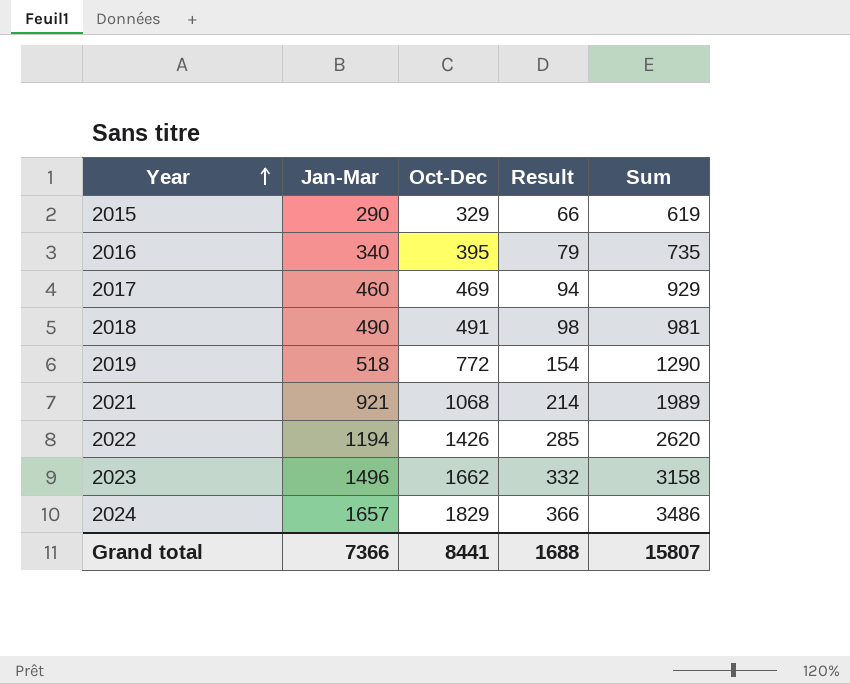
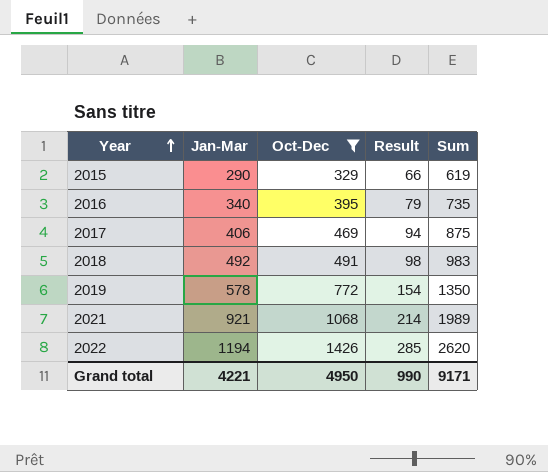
filter: none -> Oct-Dec <= 1426
2017 | Jan-Mar: 460 -> 406
2017 | Sum: 929 -> 875
2018 | Jan-Mar: 490 -> 492
2018 | Sum: 981 -> 983
2019 | Jan-Mar: 518 -> 578
2019 | Sum: 1290 -> 1350
Grand total | Jan-Mar: 7366 -> 4221
Grand total | Oct-Dec: 8441 -> 4950
Grand total | Result: 1688 -> 990
Grand total | Sum: 15807 -> 9171

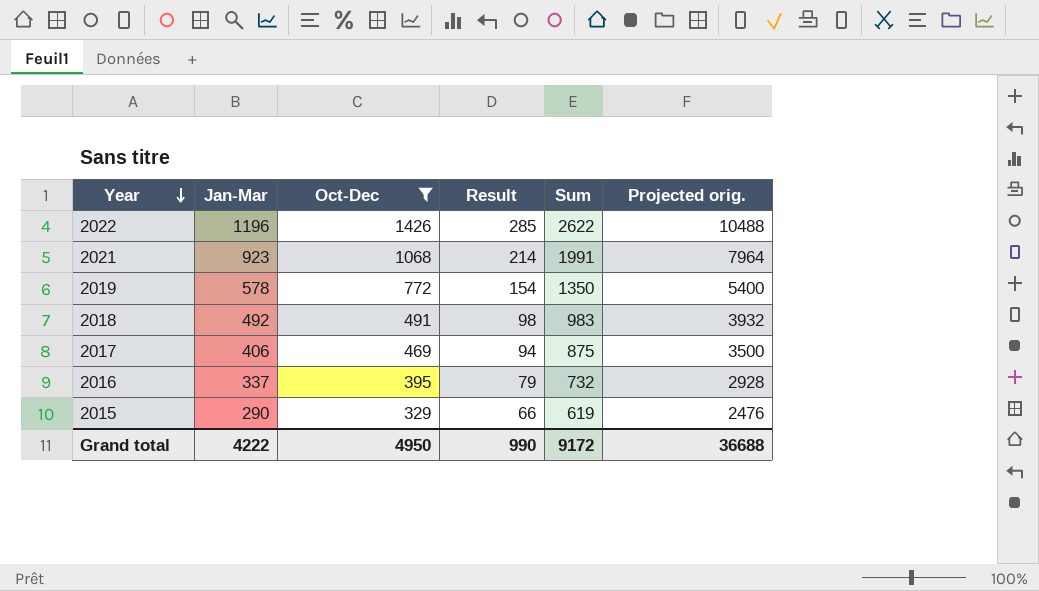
row order: Year ascending -> Year descending
column Projected orig. | formula: none -> [Sum] * 4
2022 | Jan-Mar: 1194 -> 1196
2022 | Sum: 2620 -> 2622
2021 | Jan-Mar: 921 -> 923
2021 | Sum: 1989 -> 1991
2016 | Jan-Mar: 340 -> 337
2016 | Sum: 735 -> 732
Grand total | Jan-Mar: 4221 -> 4222
Grand total | Sum: 9171 -> 9172

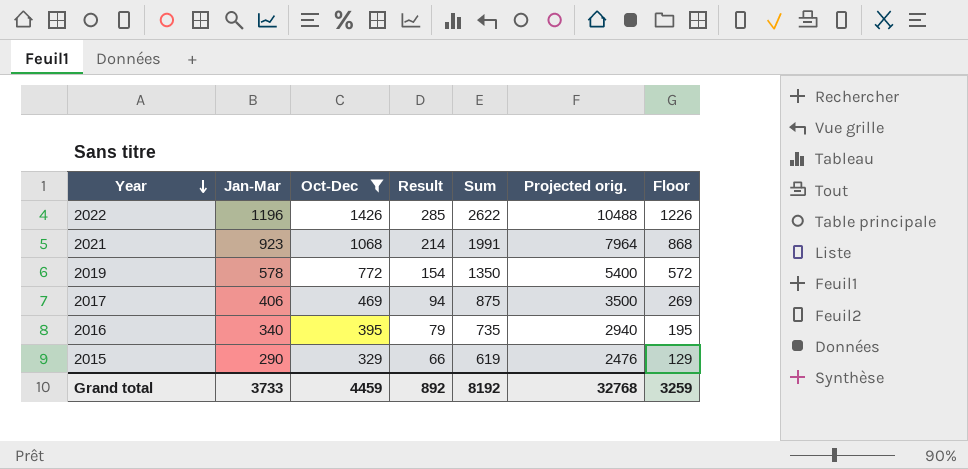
column Floor | formula: none -> [Oct-Dec] - 200
row 2018: 492 | 491 | 98 | 983 | 3932 -> none
2016 | Jan-Mar: 337 -> 340
2016 | Sum: 732 -> 735
2016 | Projected orig.: 2928 -> 2940
Grand total | Jan-Mar: 4222 -> 3733
Grand total | Oct-Dec: 4950 -> 4459
Grand total | Result: 990 -> 892
Grand total | Sum: 9172 -> 8192
Grand total | Projected orig.: 36688 -> 32768

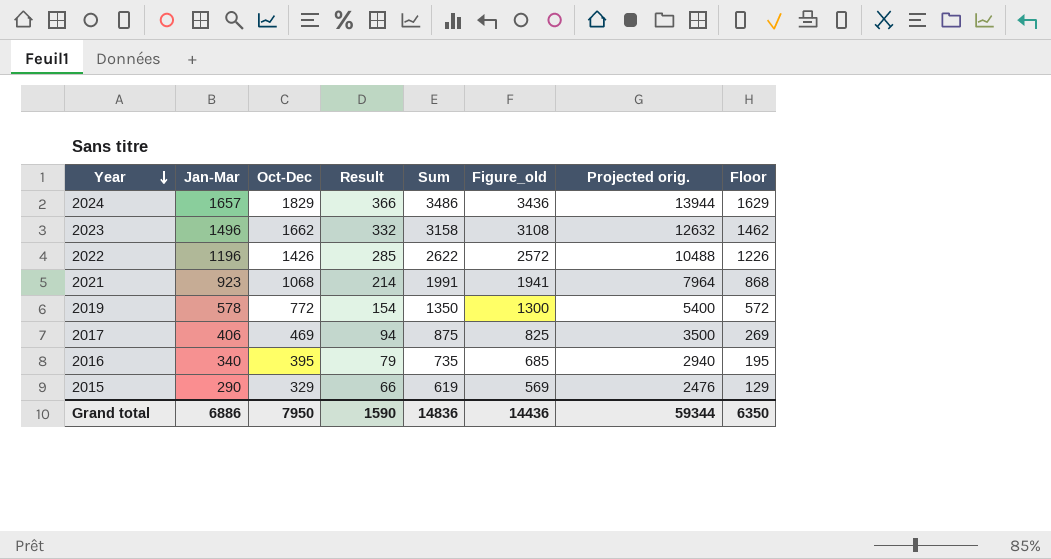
filter: Oct-Dec <= 1426 -> none
column Figure_old | formula: none -> [Sum] - 50
Grand total | Jan-Mar: 3733 -> 6886
Grand total | Oct-Dec: 4459 -> 7950
Grand total | Result: 892 -> 1590
Grand total | Sum: 8192 -> 14836
Grand total | Projected orig.: 32768 -> 59344
Grand total | Floor: 3259 -> 6350

